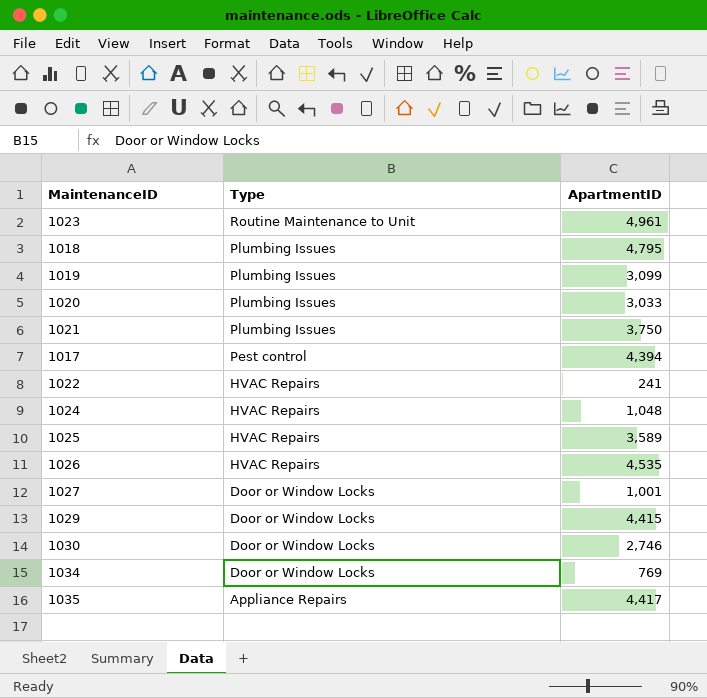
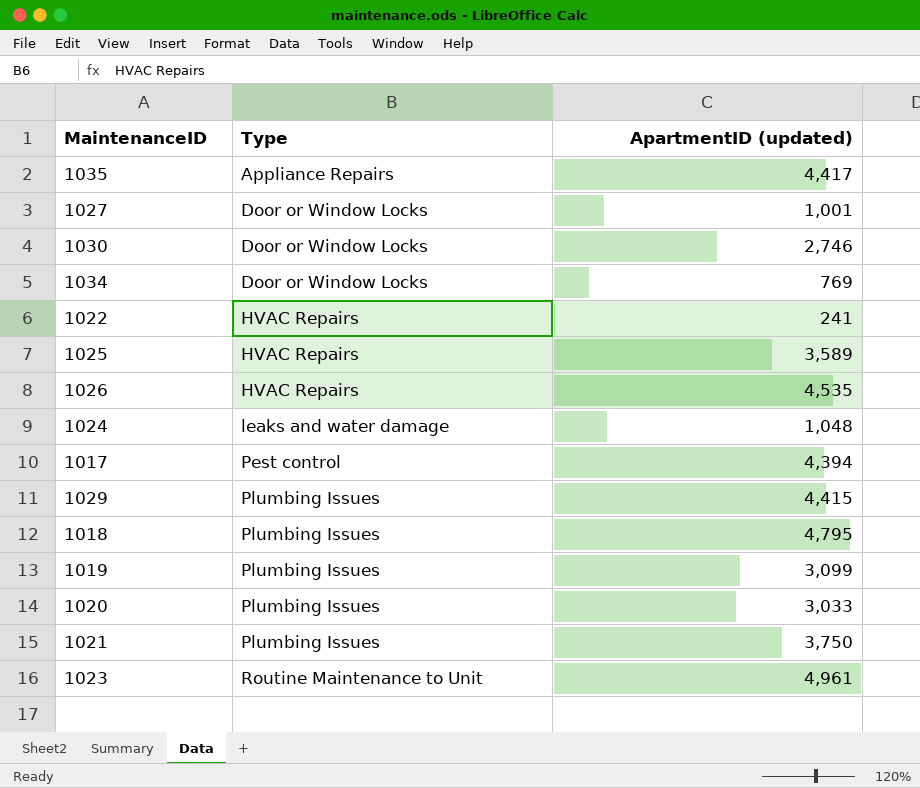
row order: Type descending -> Type ascending
column name: ApartmentID -> ApartmentID (updated)
1024 | Type: HVAC Repairs -> leaks and water damage
1029 | Type: Door or Window Locks -> Plumbing Issues

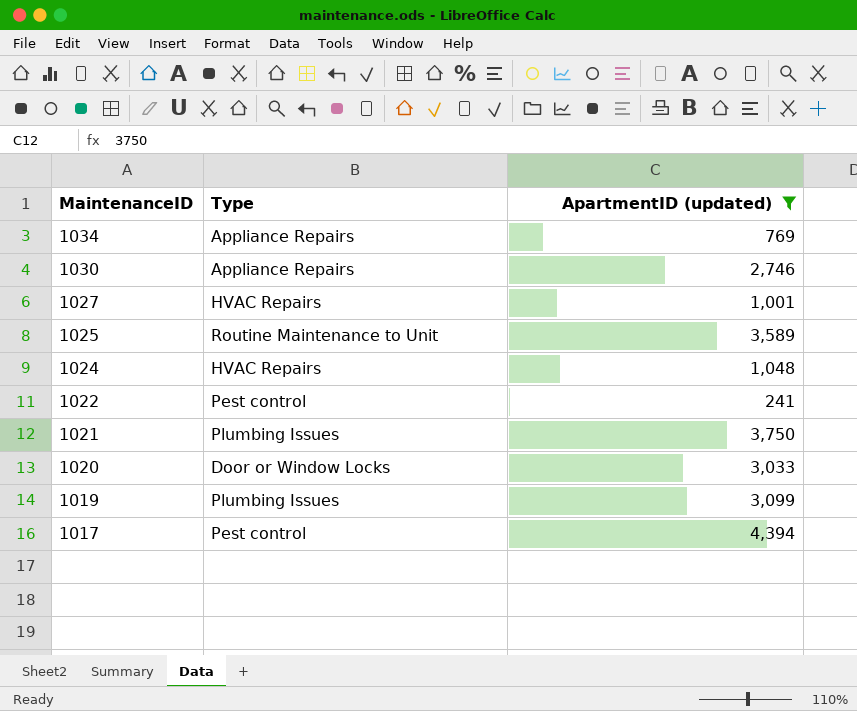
filter: none -> ApartmentID (updated) <= 4,394
row order: Type ascending -> MaintenanceID descending
1034 | Type: Door or Window Locks -> Appliance Repairs
1030 | Type: Door or Window Locks -> Appliance Repairs
1027 | Type: Door or Window Locks -> HVAC Repairs
1025 | Type: HVAC Repairs -> Routine Maintenance to Unit
1024 | Type: leaks and water damage -> HVAC Repairs
1022 | Type: HVAC Repairs -> Pest control
1020 | Type: Plumbing Issues -> Door or Window Locks

